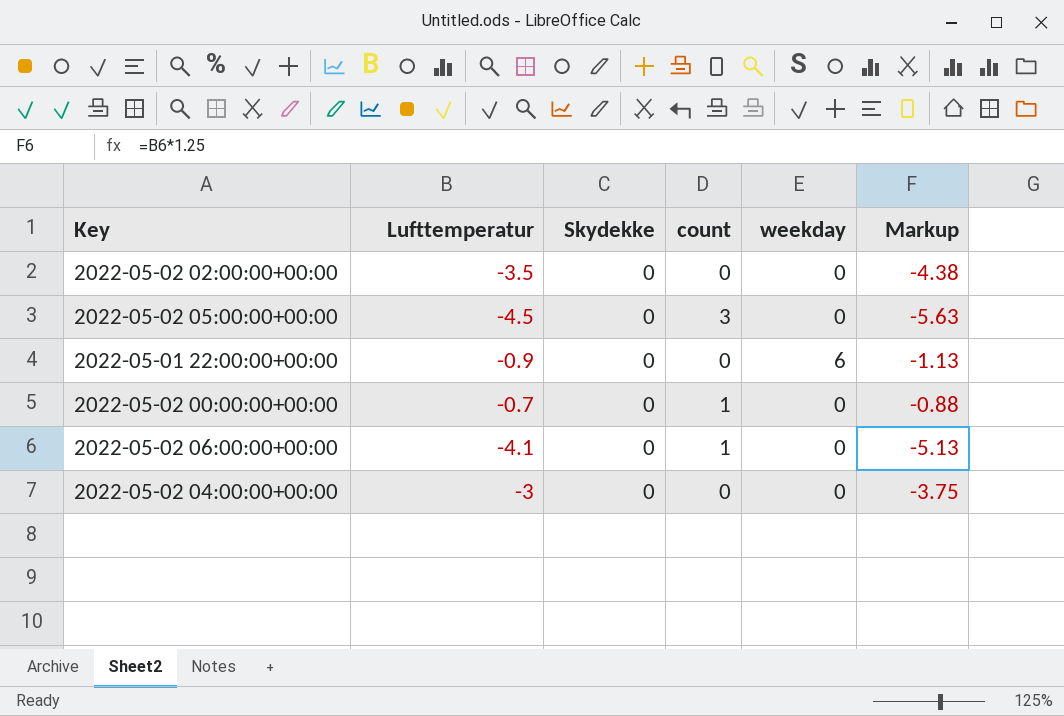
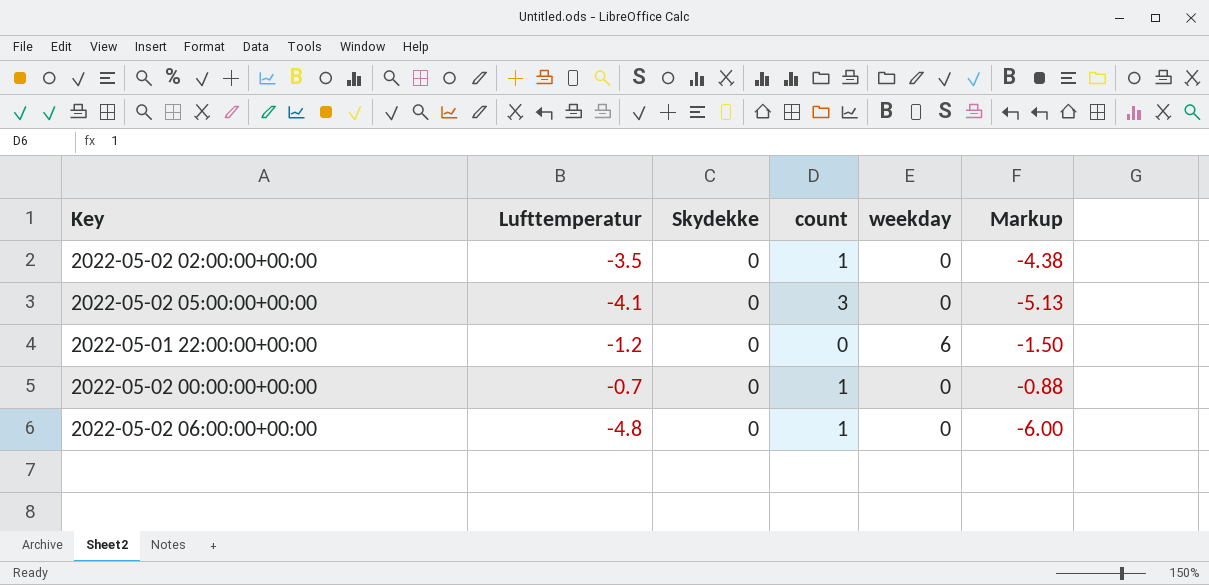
row 2022-05-02 04:00:00+00:00: -3 | 0 | 0 | 0 | -3.75 -> none
2022-05-02 02:00:00+00:00 | count: 0 -> 1
2022-05-02 05:00:00+00:00 | Lufttemperatur: -4.5 -> -4.1
2022-05-02 05:00:00+00:00 | Markup: -5.63 -> -5.13
2022-05-01 22:00:00+00:00 | Lufttemperatur: -0.9 -> -1.2
2022-05-01 22:00:00+00:00 | Markup: -1.13 -> -1.50
2022-05-02 06:00:00+00:00 | Lufttemperatur: -4.1 -> -4.8
2022-05-02 06:00:00+00:00 | Markup: -5.13 -> -6.00

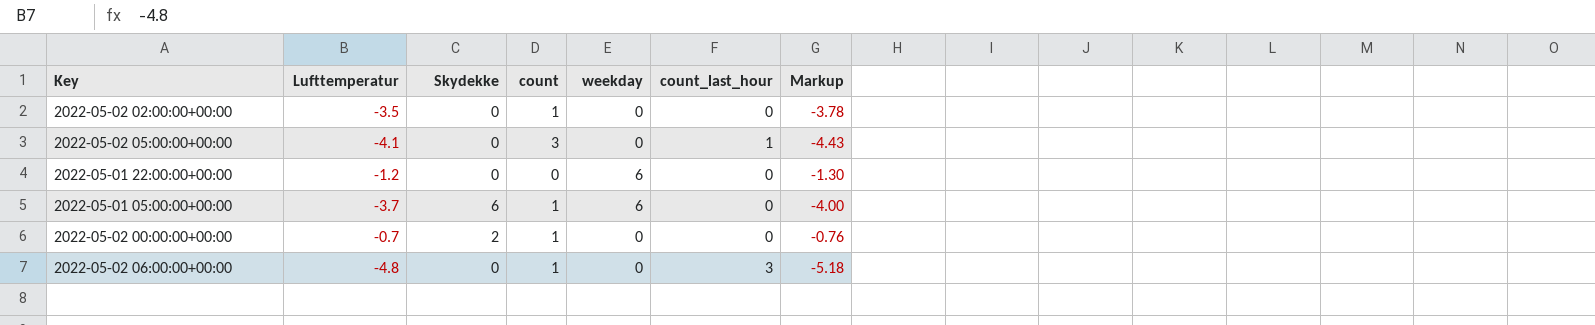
column count_last_hour | position: none -> 6
column Markup | formula: [Lufttemperatur] * 1.25 -> [Lufttemperatur] * 1.08
row 2022-05-01 05:00:00+00:00: none -> -3.7 | 6 | 1 | 6 | 0 | -4.00
2022-05-02 00:00:00+00:00 | Skydekke: 0 -> 2

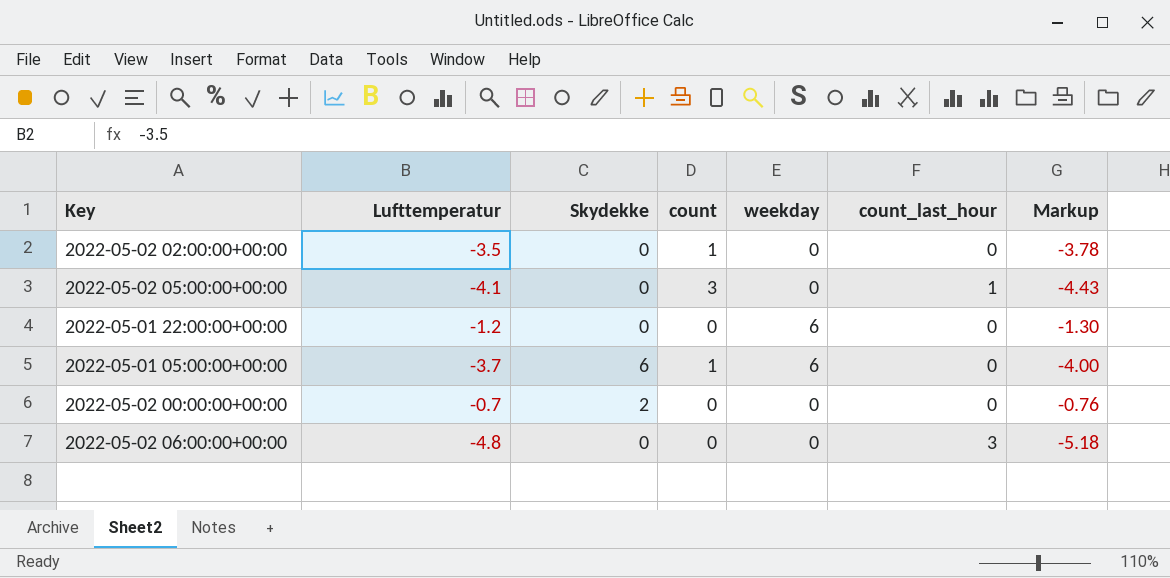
2022-05-02 00:00:00+00:00 | count: 1 -> 0
2022-05-02 06:00:00+00:00 | count: 1 -> 0

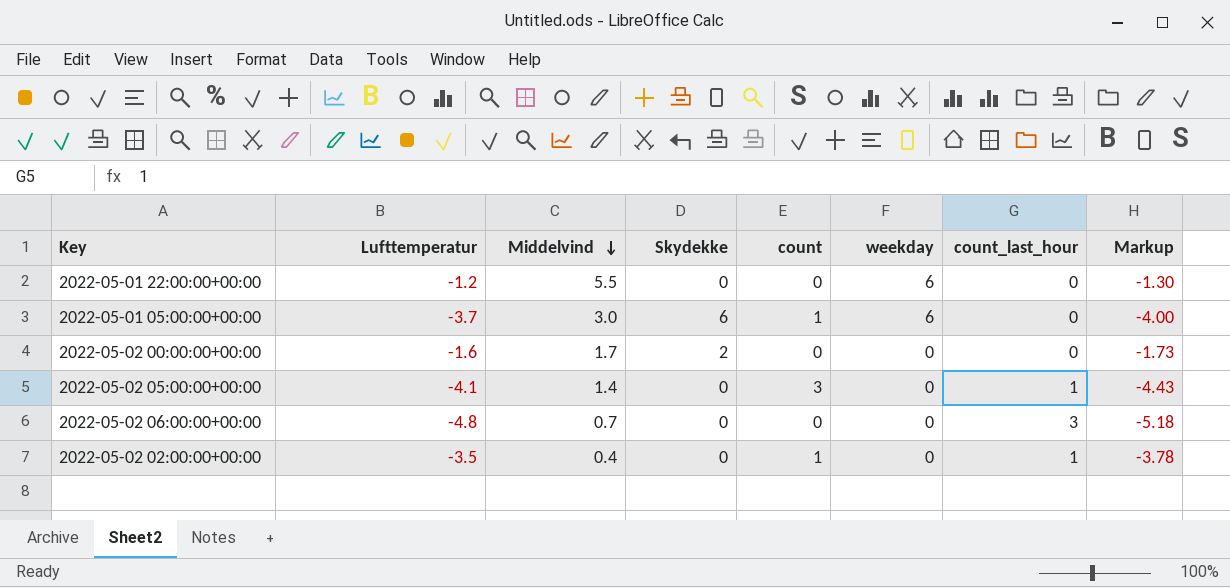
row order: none -> Middelvind descending
column Middelvind | position: none -> 3
2022-05-02 00:00:00+00:00 | Lufttemperatur: -0.7 -> -1.6
2022-05-02 00:00:00+00:00 | Markup: -0.76 -> -1.73
2022-05-02 02:00:00+00:00 | count_last_hour: 0 -> 1

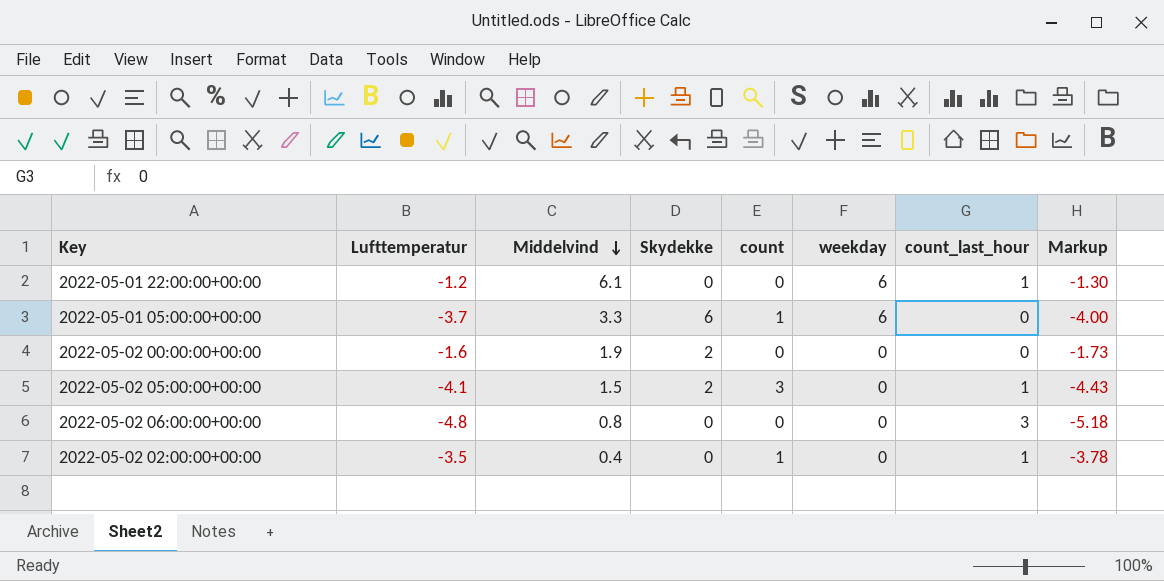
2022-05-01 22:00:00+00:00 | Middelvind: 5.5 -> 6.1
2022-05-01 22:00:00+00:00 | count_last_hour: 0 -> 1
2022-05-01 05:00:00+00:00 | Middelvind: 3.0 -> 3.3
2022-05-02 00:00:00+00:00 | Middelvind: 1.7 -> 1.9
2022-05-02 05:00:00+00:00 | Middelvind: 1.4 -> 1.5
2022-05-02 05:00:00+00:00 | Skydekke: 0 -> 2
2022-05-02 06:00:00+00:00 | Middelvind: 0.7 -> 0.8

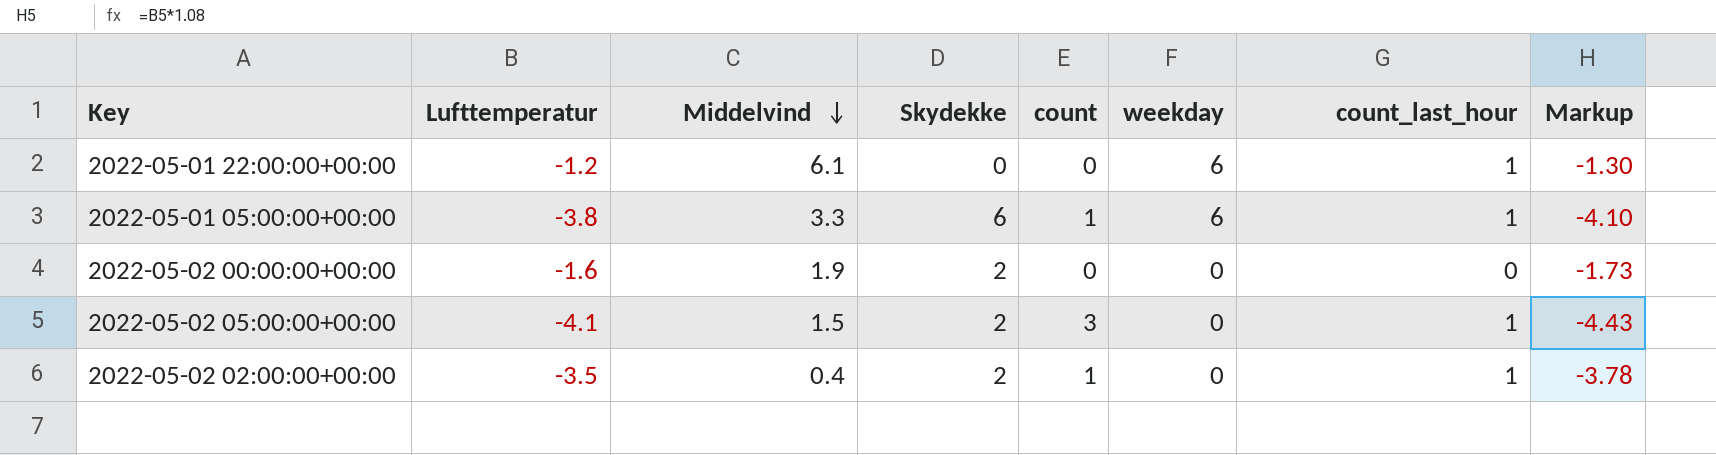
row 2022-05-02 06:00:00+00:00: -4.8 | 0.8 | 0 | 0 | 0 | 3 | -5.18 -> none
2022-05-01 05:00:00+00:00 | Lufttemperatur: -3.7 -> -3.8
2022-05-01 05:00:00+00:00 | count_last_hour: 0 -> 1
2022-05-01 05:00:00+00:00 | Markup: -4.00 -> -4.10
2022-05-02 02:00:00+00:00 | Skydekke: 0 -> 2

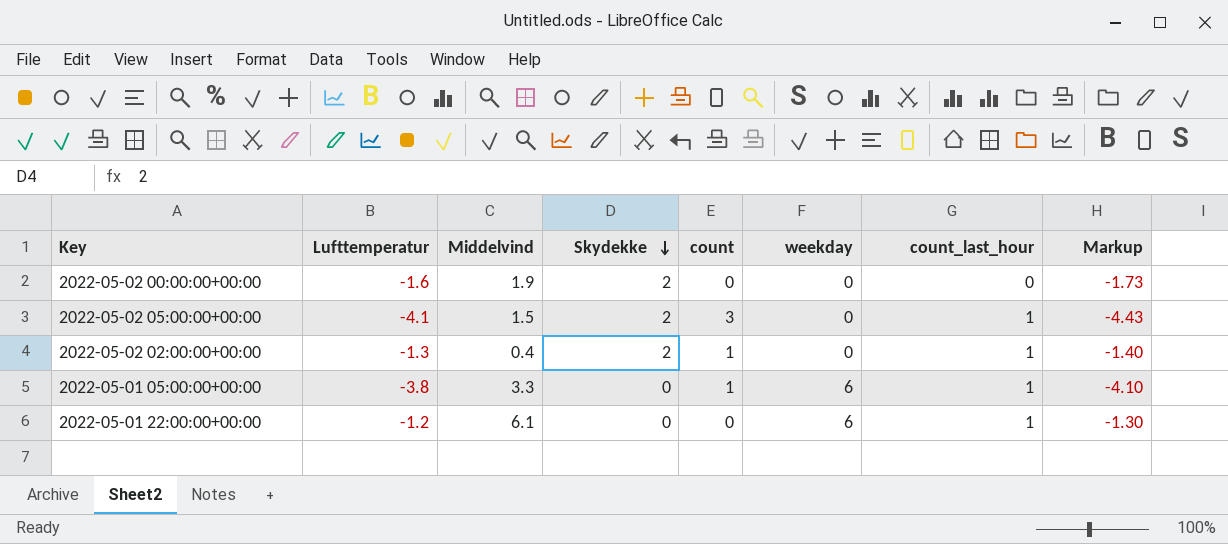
row order: Middelvind descending -> Skydekke descending
2022-05-02 02:00:00+00:00 | Lufttemperatur: -3.5 -> -1.3
2022-05-02 02:00:00+00:00 | Markup: -3.78 -> -1.40
2022-05-01 05:00:00+00:00 | Skydekke: 6 -> 0

